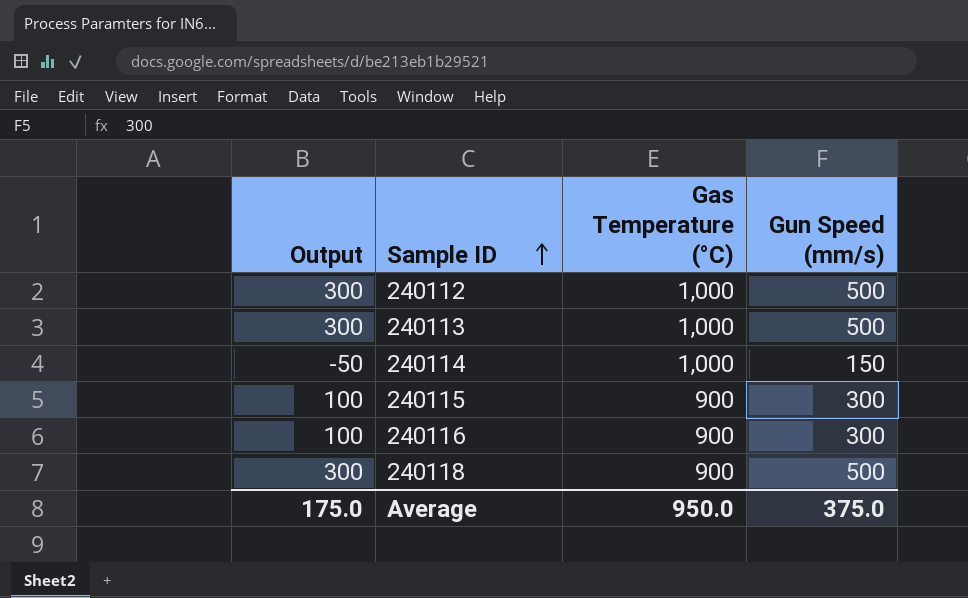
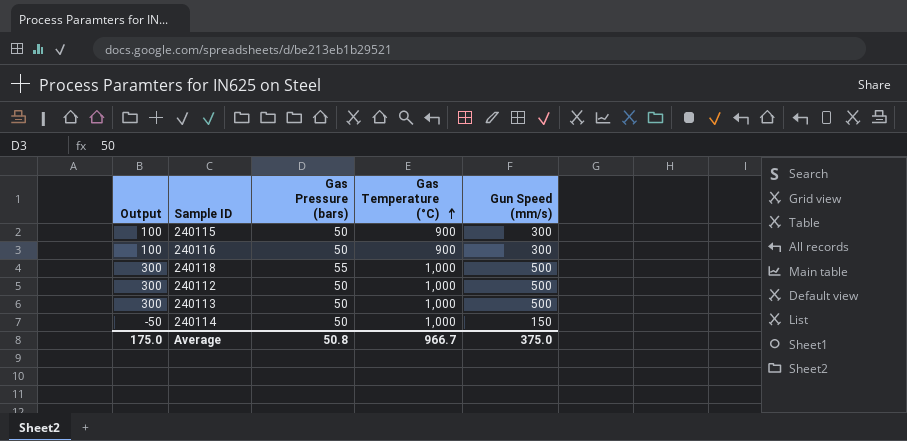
row order: Sample ID ascending -> Gas Temperature (°C) ascending
column Gas Pressure (bars) | position: none -> 3
240118 | Gas Temperature (°C): 900 -> 1,000
Average | Gas Temperature (°C): 950.0 -> 966.7

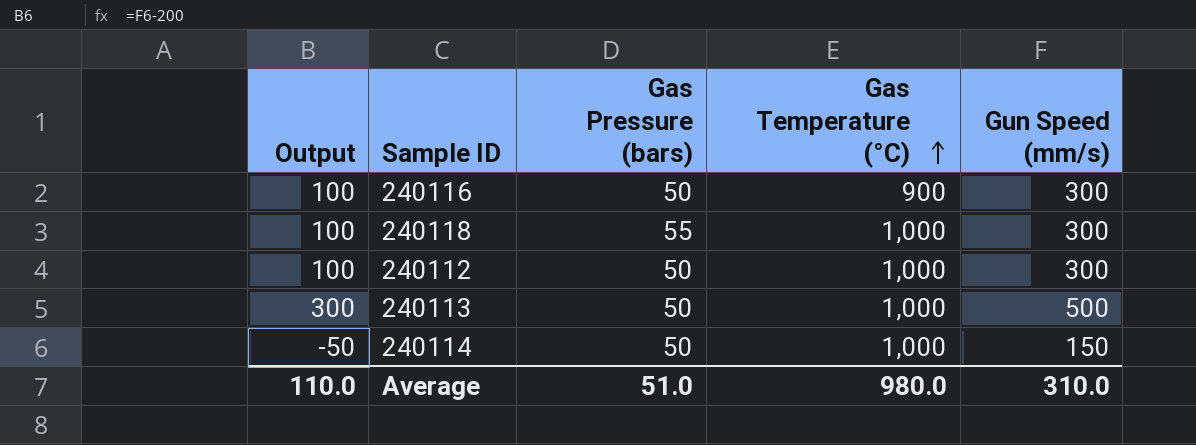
row 240115: 100 | 50 | 900 | 300 -> none
240118 | Output: 300 -> 100
240118 | Gun Speed (mm/s): 500 -> 300
240112 | Output: 300 -> 100
240112 | Gun Speed (mm/s): 500 -> 300
Average | Output: 175.0 -> 110.0
Average | Gas Pressure (bars): 50.8 -> 51.0
Average | Gas Temperature (°C): 966.7 -> 980.0
Average | Gun Speed (mm/s): 375.0 -> 310.0

